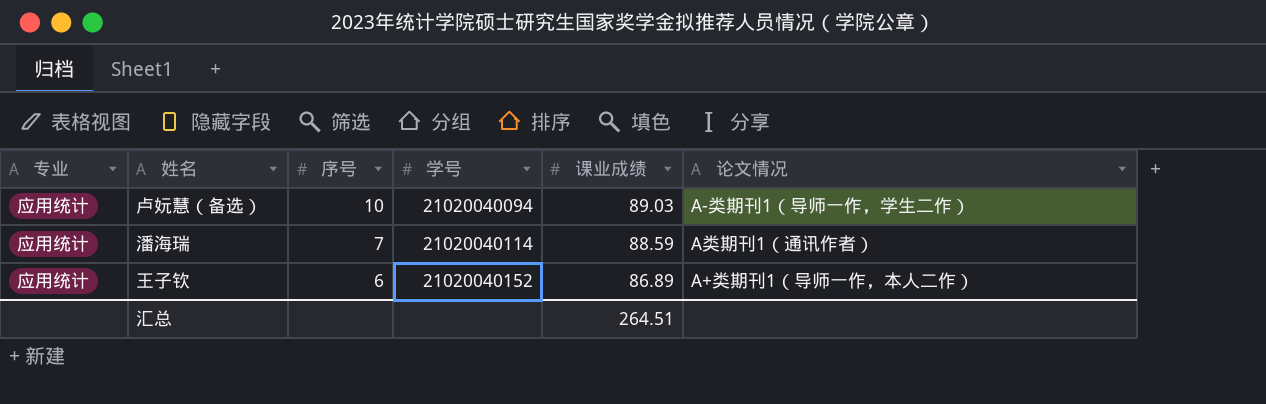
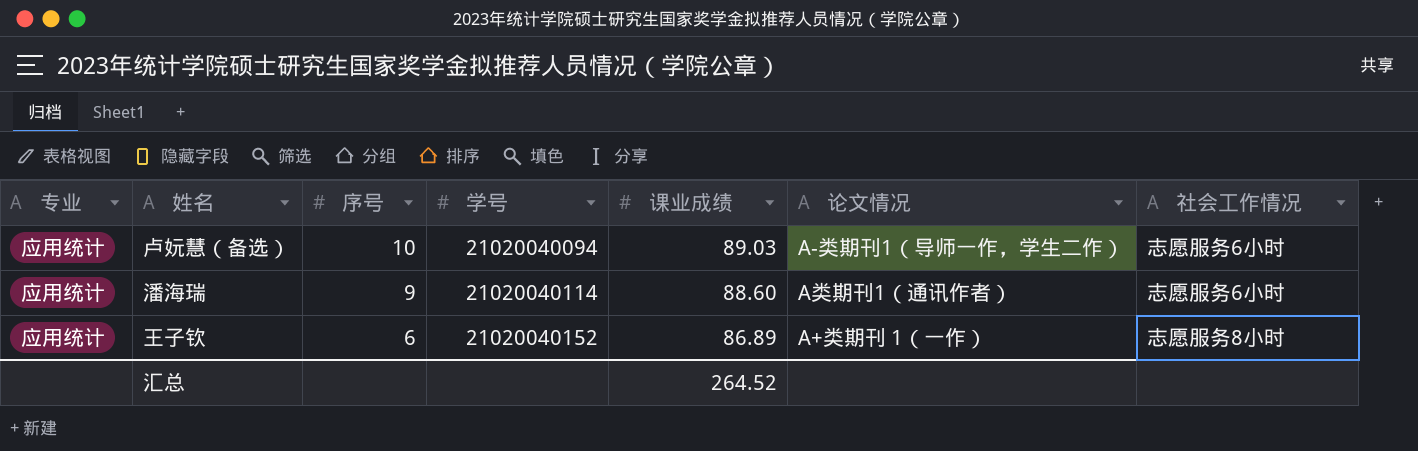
column 社会工作情况 | position: none -> 7
潘海瑞 | 序号: 7 -> 9
潘海瑞 | 课业成绩: 88.59 -> 88.60
王子钦 | 论文情况: A+类期刊1（导师一作，本人二作） -> A+类期刊 1（一作）
汇总 | 课业成绩: 264.51 -> 264.52

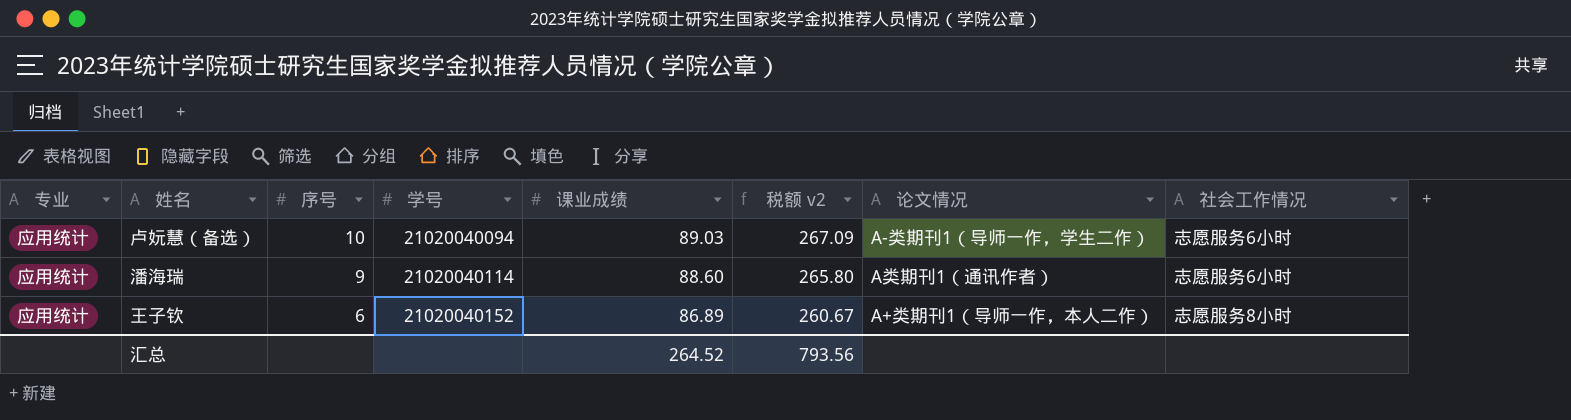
column 税额 v2 | formula: none -> [课业成绩] * 3
王子钦 | 论文情况: A+类期刊 1（一作） -> A+类期刊1（导师一作，本人二作）

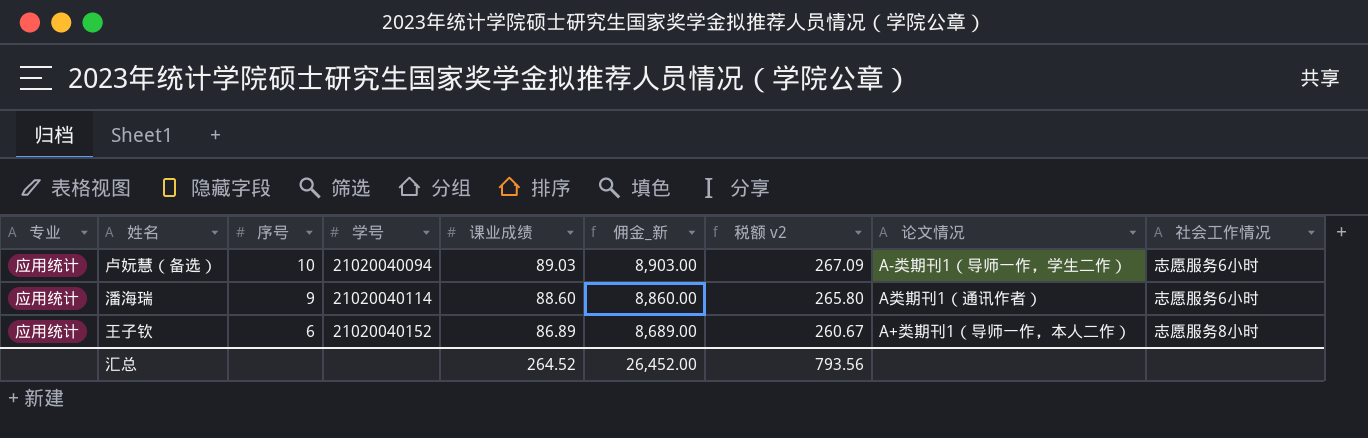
column 佣金_新 | formula: none -> [课业成绩] * 100

